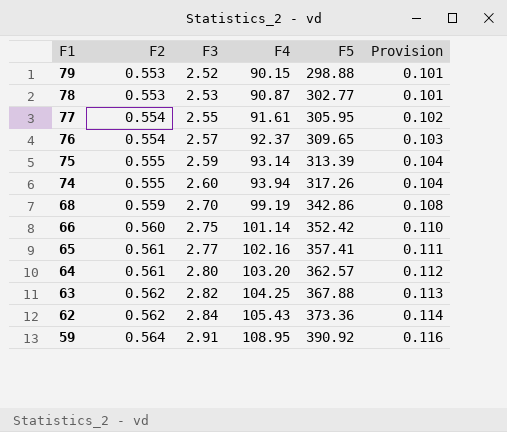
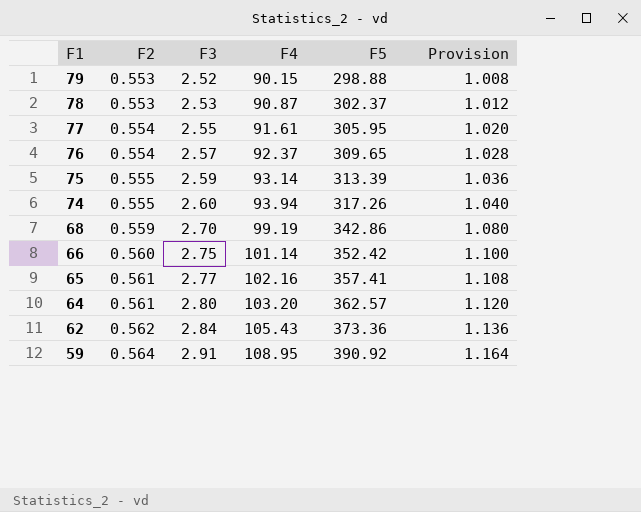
column Provision | formula: [F3] * 0.04 -> [F3] * 0.4
row 63: 0.562 | 2.82 | 104.25 | 367.88 | 0.113 -> none
78 | F5: 302.77 -> 302.37

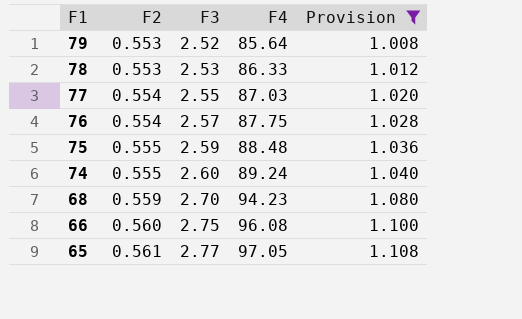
filter: none -> Provision <= 1.108
column F5 | position: 5 -> none
79 | F4: 90.15 -> 85.64
78 | F4: 90.87 -> 86.33
77 | F4: 91.61 -> 87.03
76 | F4: 92.37 -> 87.75
75 | F4: 93.14 -> 88.48
74 | F4: 93.94 -> 89.24
68 | F4: 99.19 -> 94.23
66 | F4: 101.14 -> 96.08
65 | F4: 102.16 -> 97.05

